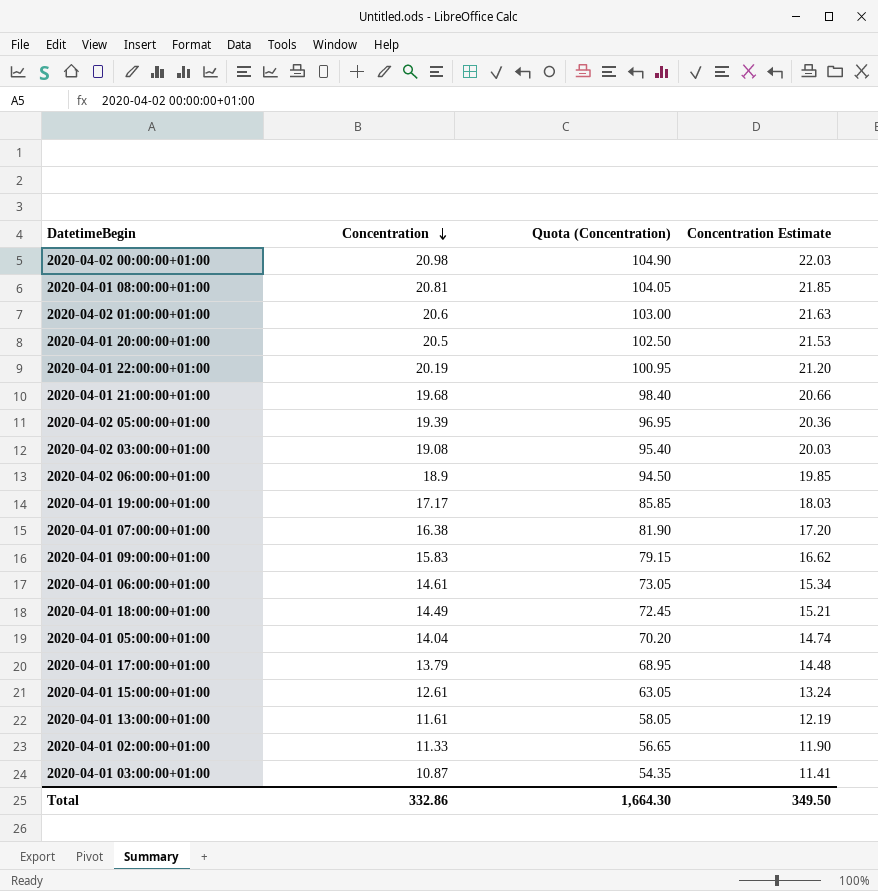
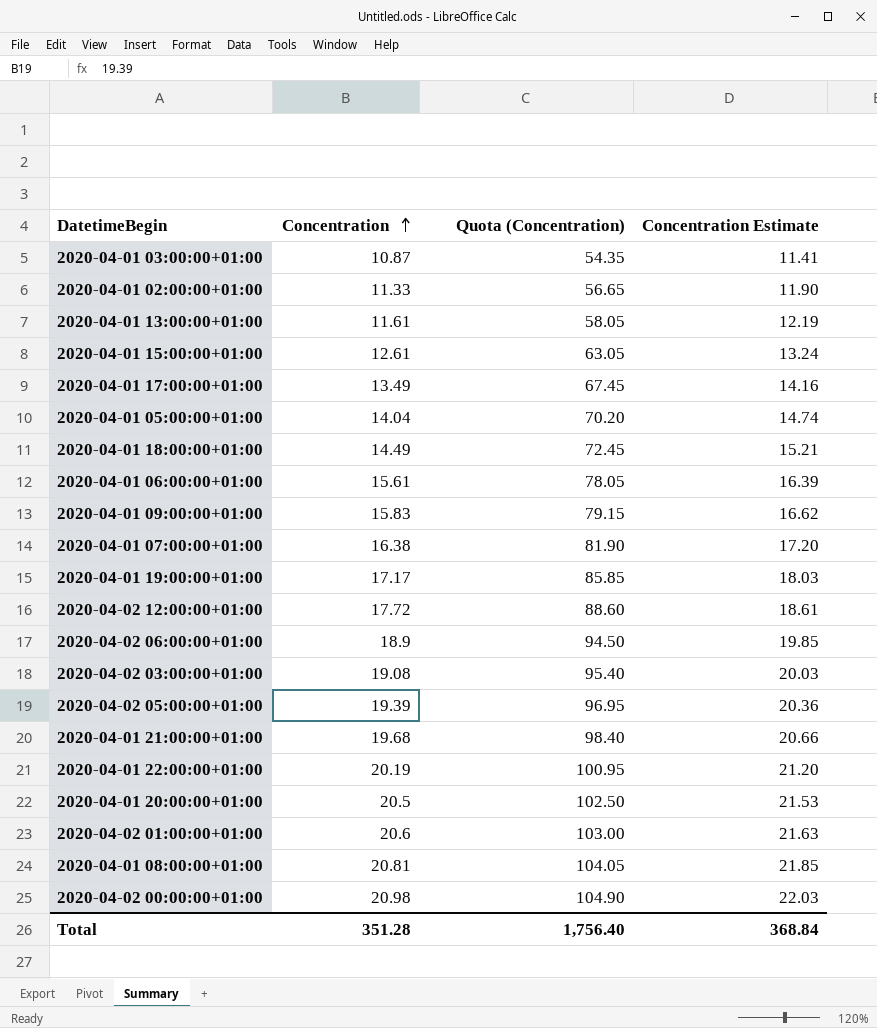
row order: Concentration descending -> Concentration ascending
2020-04-01 17:00:00+01:00 | Concentration: 13.79 -> 13.49
2020-04-01 17:00:00+01:00 | Quota (Concentration): 68.95 -> 67.45
2020-04-01 17:00:00+01:00 | Concentration Estimate: 14.48 -> 14.16
2020-04-01 06:00:00+01:00 | Concentration: 14.61 -> 15.61
2020-04-01 06:00:00+01:00 | Quota (Concentration): 73.05 -> 78.05
2020-04-01 06:00:00+01:00 | Concentration Estimate: 15.34 -> 16.39
row 2020-04-02 12:00:00+01:00: none -> 17.72 | 88.60 | 18.61
Total | Concentration: 332.86 -> 351.28
Total | Quota (Concentration): 1,664.30 -> 1,756.40
Total | Concentration Estimate: 349.50 -> 368.84

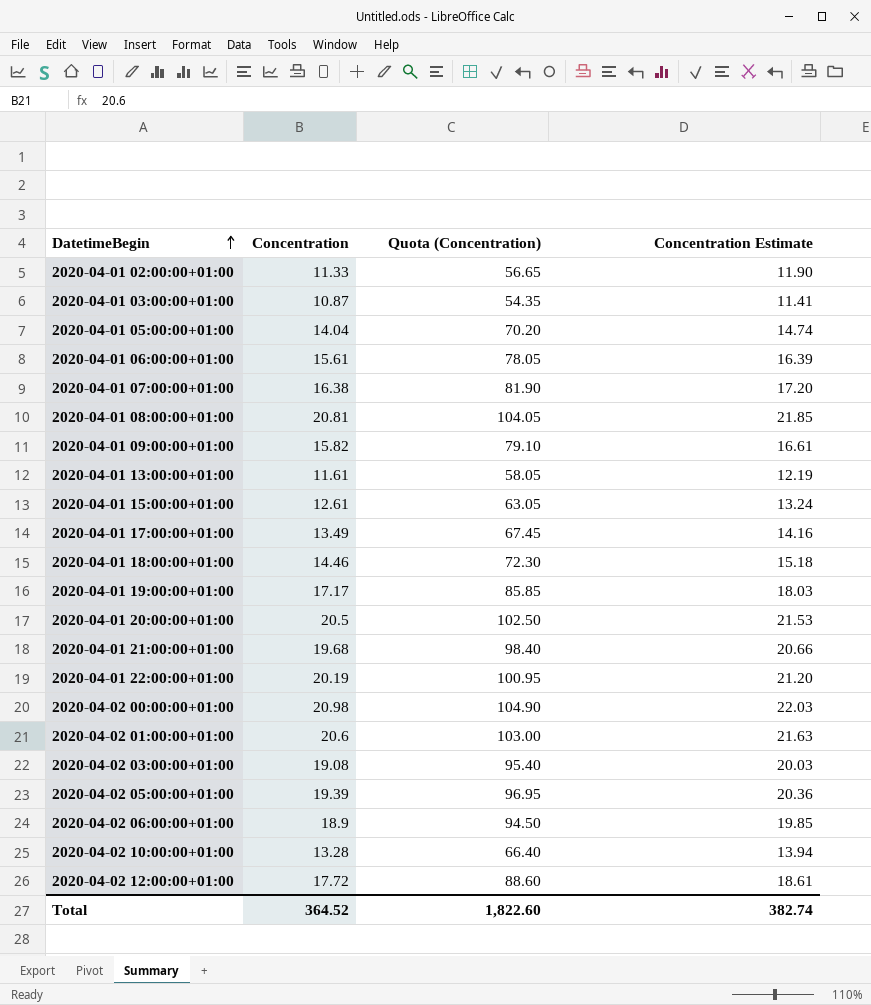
row order: Concentration ascending -> DatetimeBegin ascending
2020-04-01 09:00:00+01:00 | Concentration: 15.83 -> 15.82
2020-04-01 09:00:00+01:00 | Quota (Concentration): 79.15 -> 79.10
2020-04-01 09:00:00+01:00 | Concentration Estimate: 16.62 -> 16.61
2020-04-01 18:00:00+01:00 | Concentration: 14.49 -> 14.46
2020-04-01 18:00:00+01:00 | Quota (Concentration): 72.45 -> 72.30
2020-04-01 18:00:00+01:00 | Concentration Estimate: 15.21 -> 15.18
row 2020-04-02 10:00:00+01:00: none -> 13.28 | 66.40 | 13.94
Total | Concentration: 351.28 -> 364.52
Total | Quota (Concentration): 1,756.40 -> 1,822.60
Total | Concentration Estimate: 368.84 -> 382.74

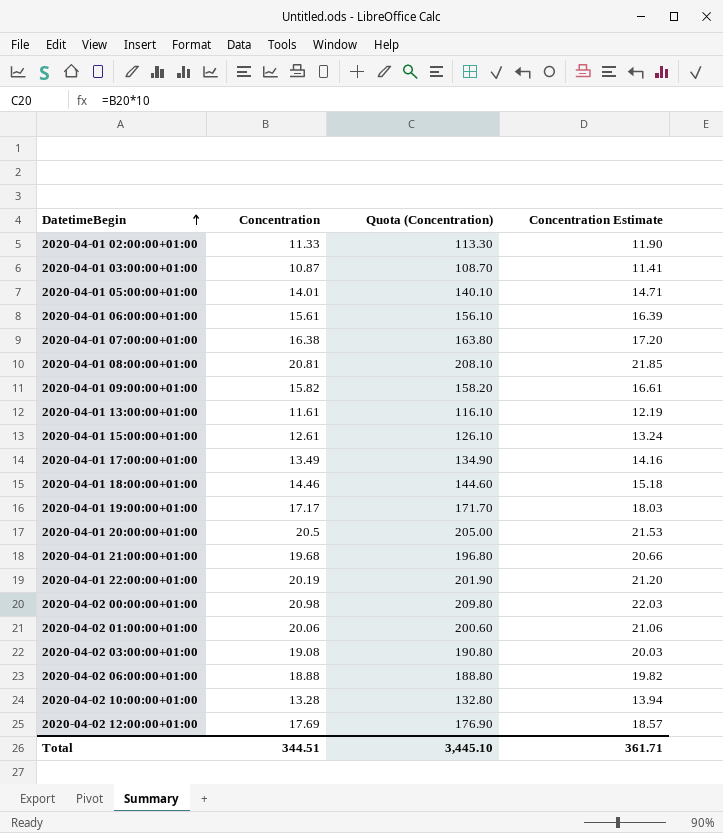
column Quota (Concentration) | formula: [Concentration] * 5 -> [Concentration] * 10
row 2020-04-02 05:00:00+01:00: 19.39 | 96.95 | 20.36 -> none
2020-04-01 05:00:00+01:00 | Concentration: 14.04 -> 14.01
2020-04-01 05:00:00+01:00 | Concentration Estimate: 14.74 -> 14.71
2020-04-02 01:00:00+01:00 | Concentration: 20.6 -> 20.06
2020-04-02 01:00:00+01:00 | Concentration Estimate: 21.63 -> 21.06
2020-04-02 06:00:00+01:00 | Concentration: 18.9 -> 18.88
2020-04-02 06:00:00+01:00 | Concentration Estimate: 19.85 -> 19.82
2020-04-02 12:00:00+01:00 | Concentration: 17.72 -> 17.69
2020-04-02 12:00:00+01:00 | Concentration Estimate: 18.61 -> 18.57
Total | Concentration: 364.52 -> 344.51
Total | Quota (Concentration): 1,822.60 -> 3,445.10
Total | Concentration Estimate: 382.74 -> 361.71

